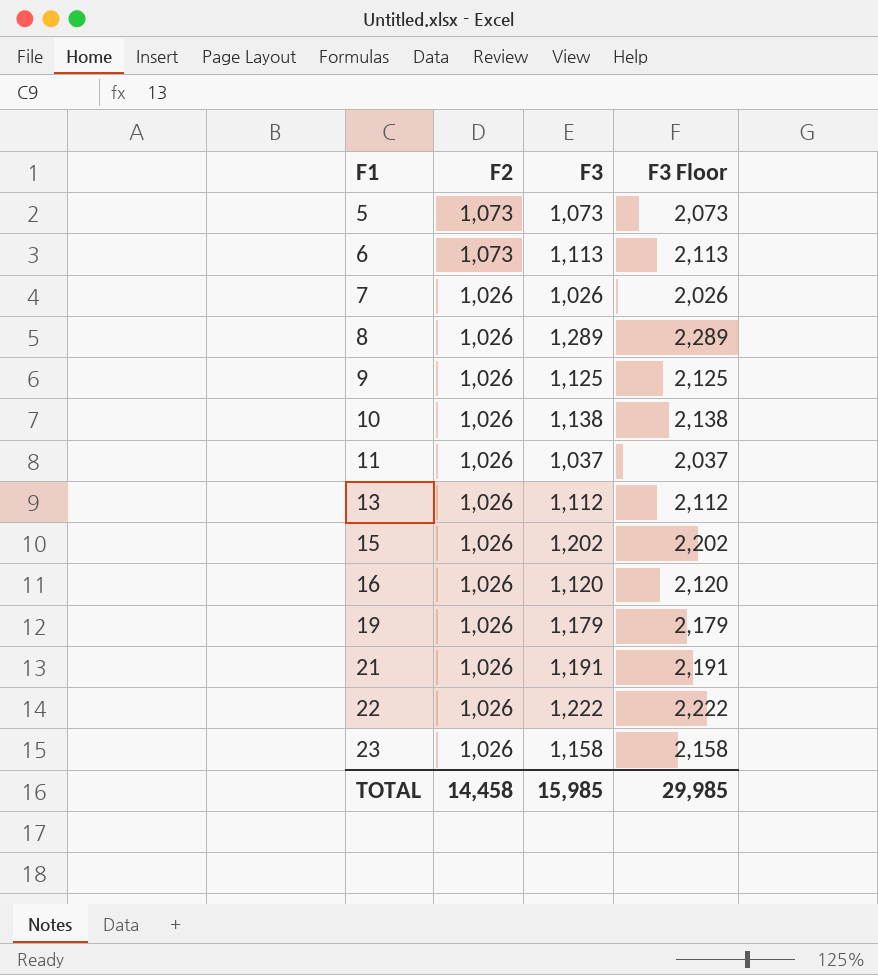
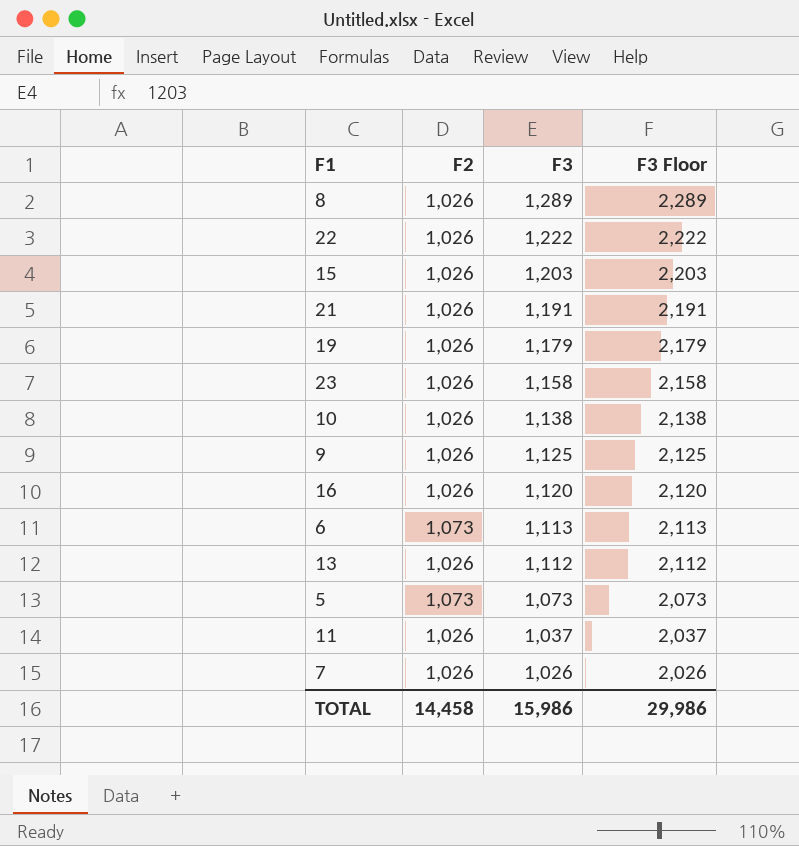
row order: F1 ascending -> F3 descending
15 | F3: 1,202 -> 1,203
15 | F3 Floor: 2,202 -> 2,203
TOTAL | F3: 15,985 -> 15,986
TOTAL | F3 Floor: 29,985 -> 29,986

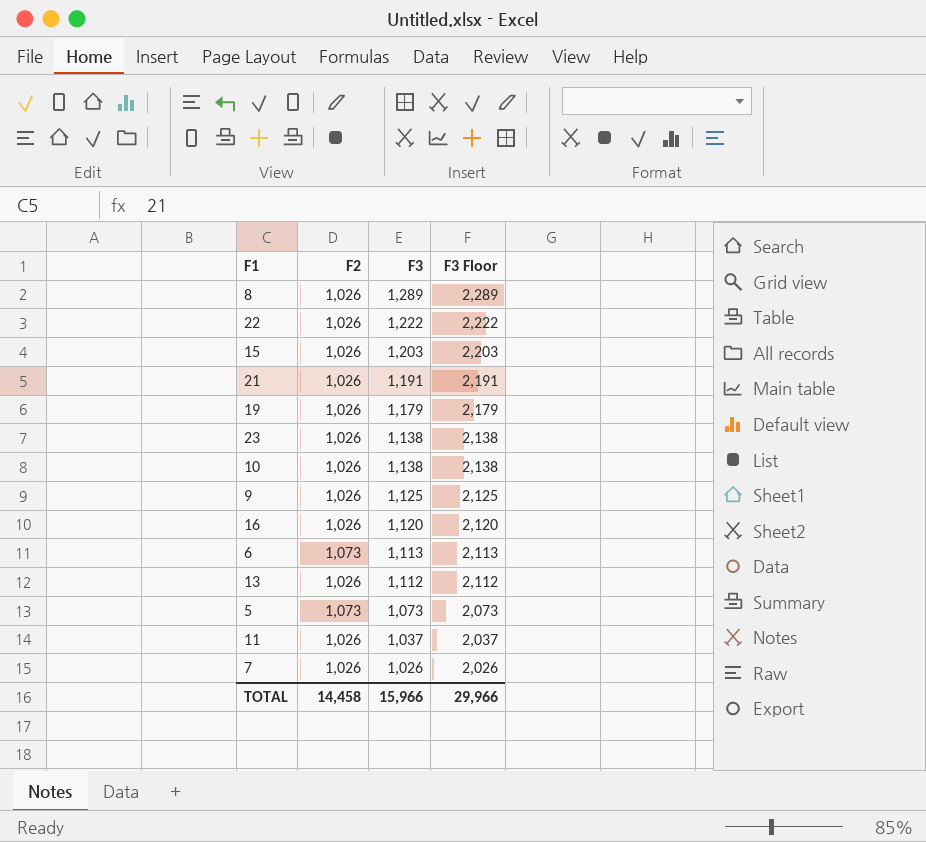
23 | F3: 1,158 -> 1,138
23 | F3 Floor: 2,158 -> 2,138
TOTAL | F3: 15,986 -> 15,966
TOTAL | F3 Floor: 29,986 -> 29,966

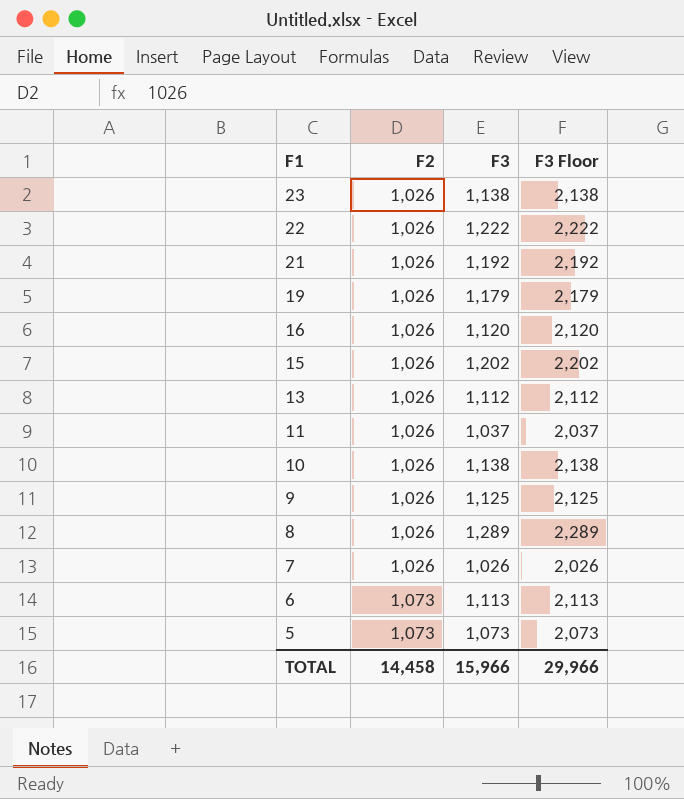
row order: F3 descending -> F1 descending
21 | F3: 1,191 -> 1,192
21 | F3 Floor: 2,191 -> 2,192
15 | F3: 1,203 -> 1,202
15 | F3 Floor: 2,203 -> 2,202

